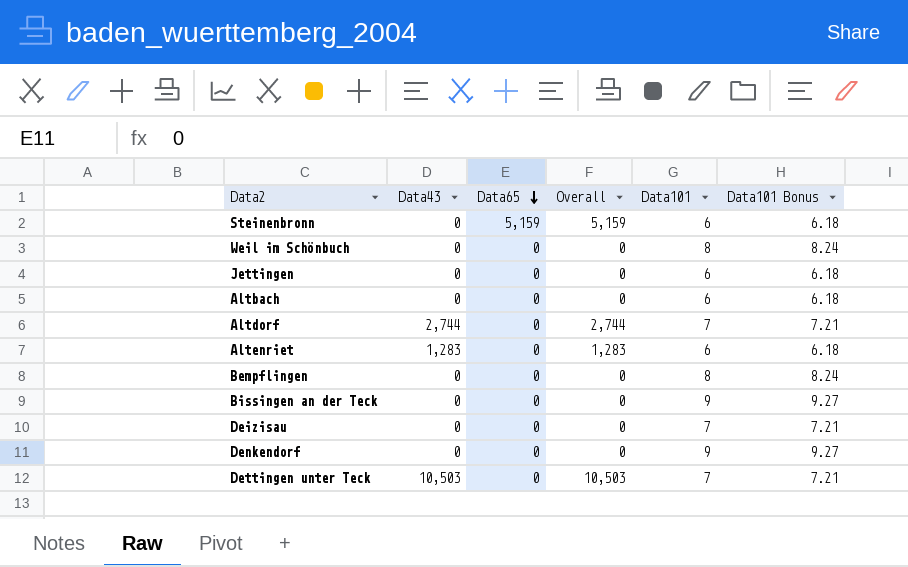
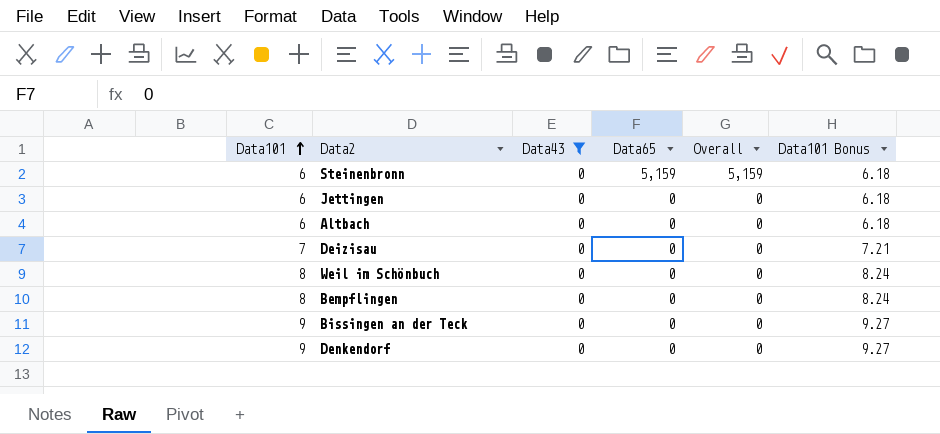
filter: none -> Data43 = 0
row order: Data65 descending -> Data101 ascending
column Data101 | position: 5 -> 1

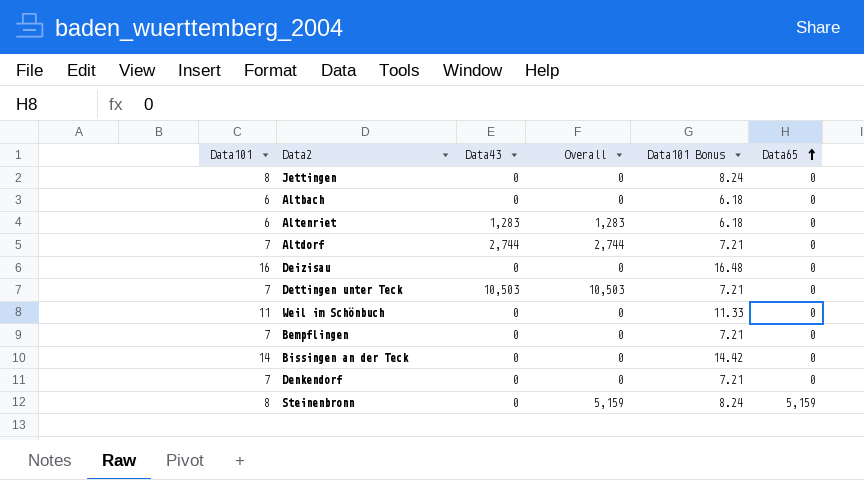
filter: Data43 = 0 -> none
row order: Data101 ascending -> Data65 ascending
column Data65 | position: 4 -> 6
Jettingen | Data101: 6 -> 8
Jettingen | Data101 Bonus: 6.18 -> 8.24
Deizisau | Data101: 7 -> 16
Deizisau | Data101 Bonus: 7.21 -> 16.48
Weil im Schönbuch | Data101: 8 -> 11
Weil im Schönbuch | Data101 Bonus: 8.24 -> 11.33
Bempflingen | Data101: 8 -> 7
Bempflingen | Data101 Bonus: 8.24 -> 7.21
Bissingen an der Teck | Data101: 9 -> 14
Bissingen an der Teck | Data101 Bonus: 9.27 -> 14.42
Denkendorf | Data101: 9 -> 7
Denkendorf | Data101 Bonus: 9.27 -> 7.21
Steinenbronn | Data101: 6 -> 8
Steinenbronn | Data101 Bonus: 6.18 -> 8.24

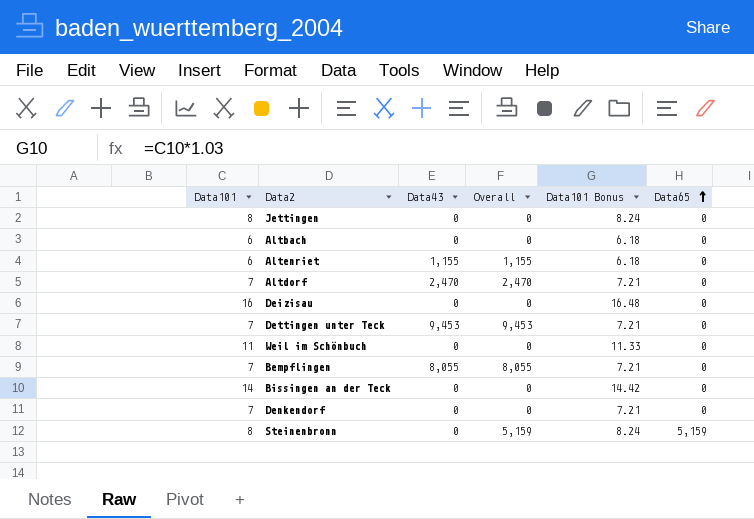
Altenriet | Data43: 1,283 -> 1,155
Altenriet | Overall: 1,283 -> 1,155
Altdorf | Data43: 2,744 -> 2,470
Altdorf | Overall: 2,744 -> 2,470
Dettingen unter Teck | Data43: 10,503 -> 9,453
Dettingen unter Teck | Overall: 10,503 -> 9,453
Bempflingen | Data43: 0 -> 8,055
Bempflingen | Overall: 0 -> 8,055

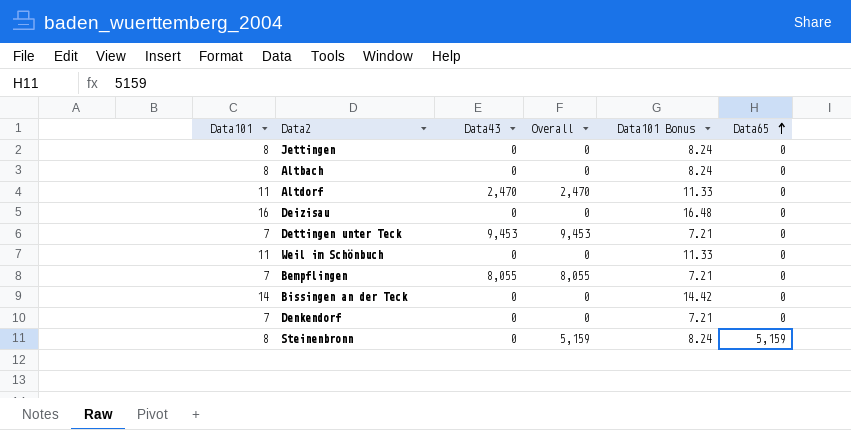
row Altenriet: 6 | 1,155 | 1,155 | 6.18 | 0 -> none
Altbach | Data101: 6 -> 8
Altbach | Data101 Bonus: 6.18 -> 8.24
Altdorf | Data101: 7 -> 11
Altdorf | Data101 Bonus: 7.21 -> 11.33

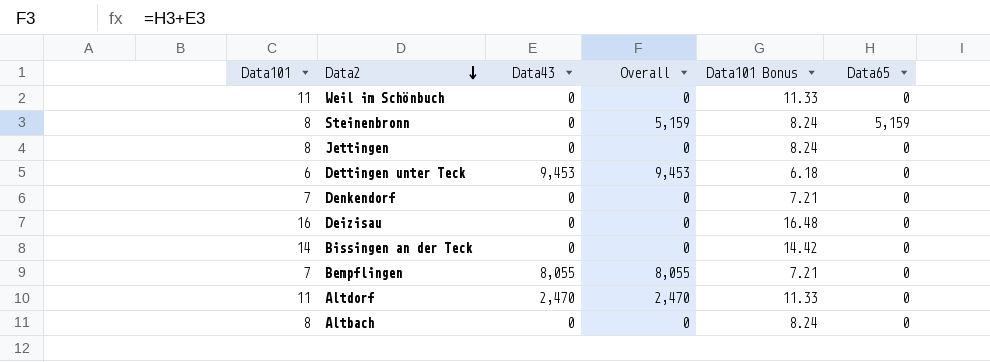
row order: Data65 ascending -> Data2 descending
Dettingen unter Teck | Data101: 7 -> 6
Dettingen unter Teck | Data101 Bonus: 7.21 -> 6.18

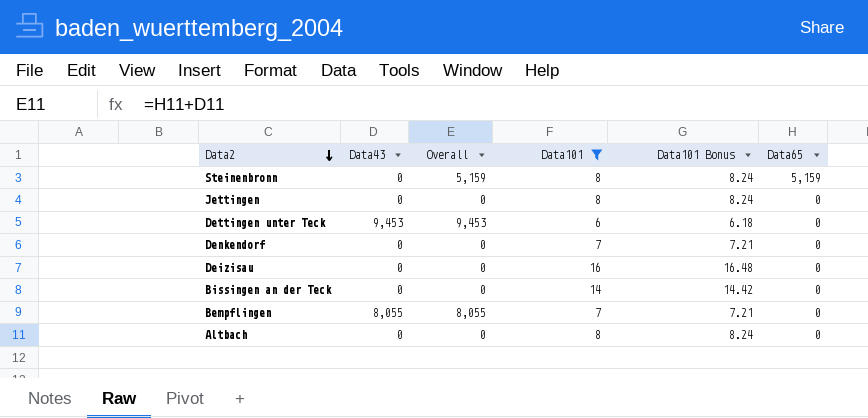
filter: none -> Data101 != 11
column Data101 | position: 1 -> 4

